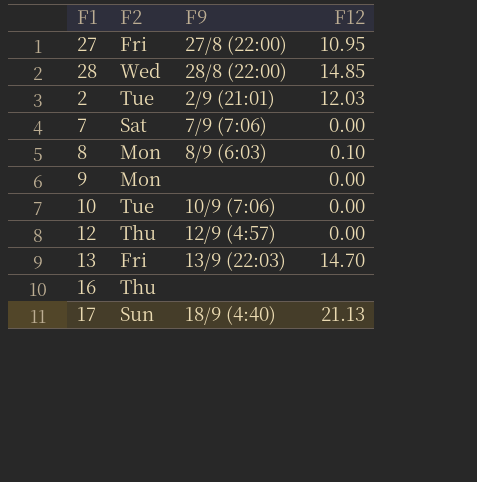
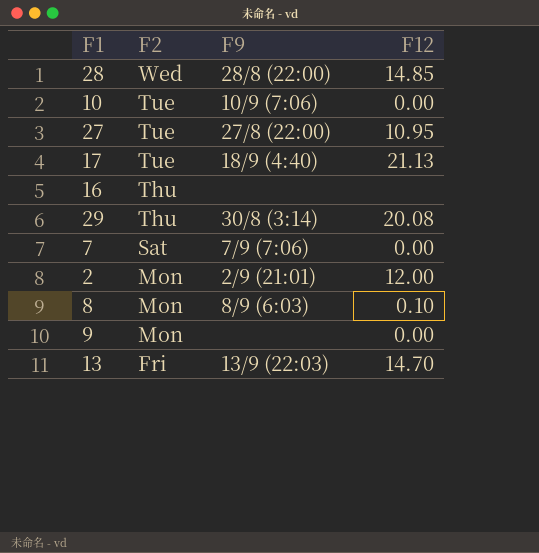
row order: none -> F2 descending
row 12: Thu | 12/9 (4:57) | 0.00 -> none
27 | F2: Fri -> Tue
17 | F2: Sun -> Tue
row 29: none -> Thu | 30/8 (3:14) | 20.08
2 | F2: Tue -> Mon
2 | F12: 12.03 -> 12.00

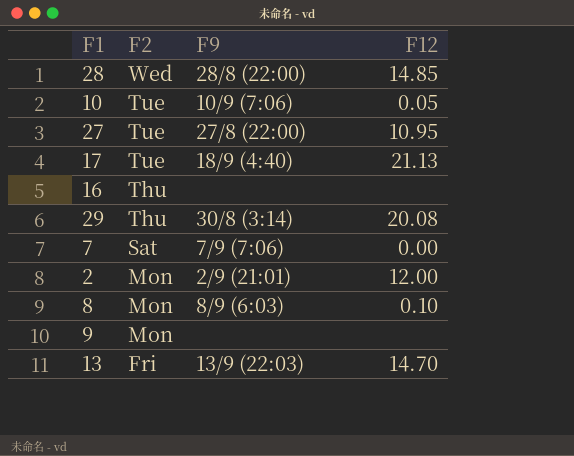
10 | F12: 0.00 -> 0.05
9 | F12: 0.00 -> none

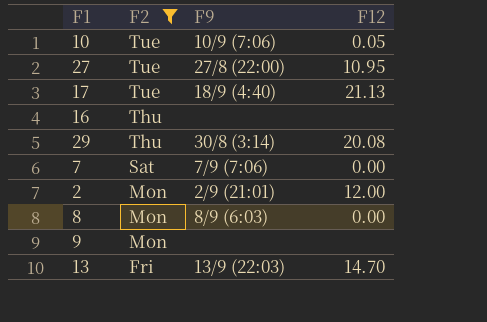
filter: none -> F2 != Wed
8 | F12: 0.10 -> 0.00

